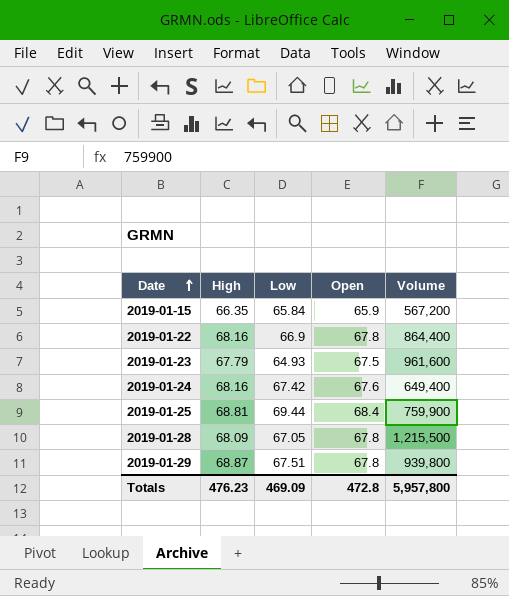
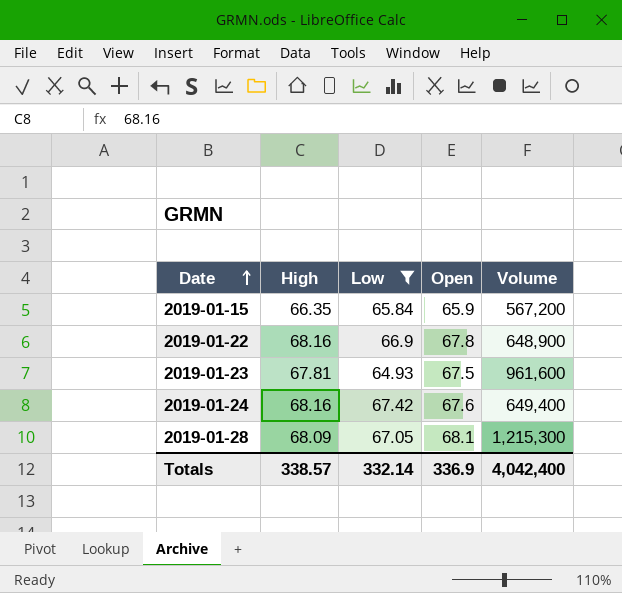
filter: none -> Low <= 67.42
2019-01-22 | Volume: 864,400 -> 648,900
2019-01-23 | High: 67.79 -> 67.81
2019-01-28 | Open: 67.8 -> 68.1
2019-01-28 | Volume: 1,215,500 -> 1,215,300
Totals | High: 476.23 -> 338.57
Totals | Low: 469.09 -> 332.14
Totals | Open: 472.8 -> 336.9
Totals | Volume: 5,957,800 -> 4,042,400

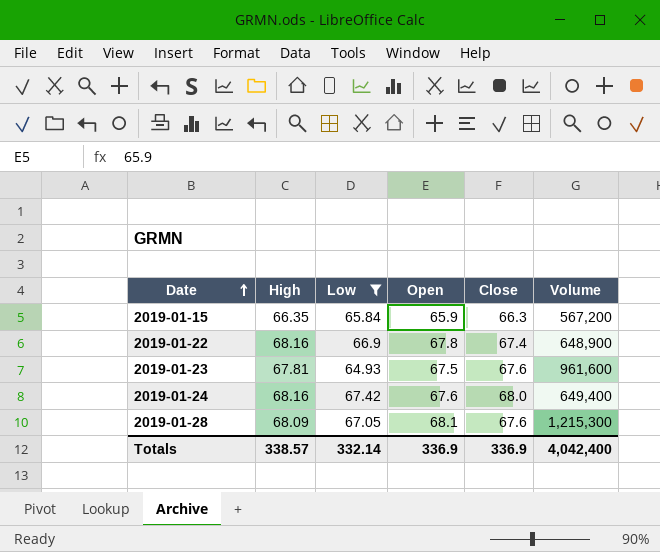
column Close | position: none -> 5

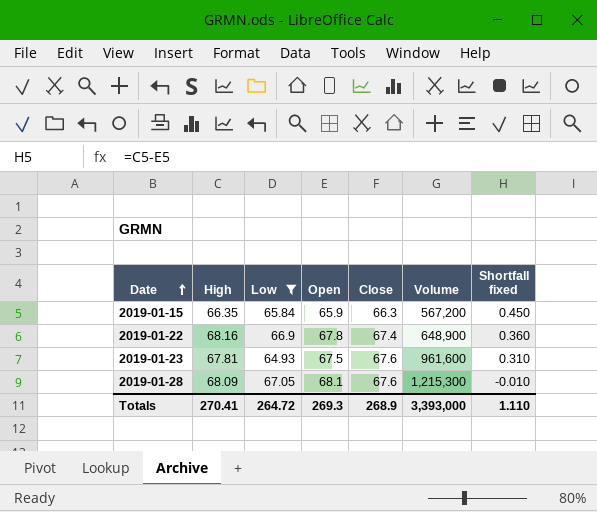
column Shortfall fixed | formula: none -> [High] - [Open]
row 2019-01-24: 68.16 | 67.42 | 67.6 | 68.0 | 649,400 -> none
Totals | High: 338.57 -> 270.41
Totals | Low: 332.14 -> 264.72
Totals | Open: 336.9 -> 269.3
Totals | Close: 336.9 -> 268.9
Totals | Volume: 4,042,400 -> 3,393,000

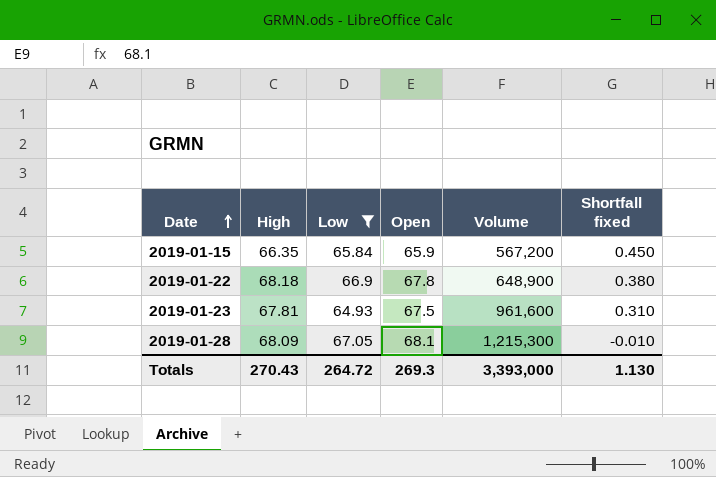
column Close | position: 5 -> none
2019-01-22 | High: 68.16 -> 68.18
2019-01-22 | Shortfall fixed: 0.360 -> 0.380
Totals | High: 270.41 -> 270.43
Totals | Shortfall fixed: 1.110 -> 1.130

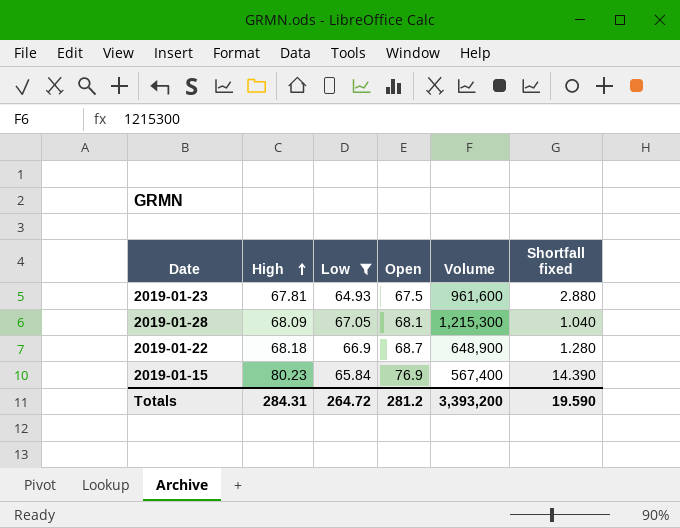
row order: Date ascending -> High ascending
column Shortfall fixed | formula: [High] - [Open] -> [High] - [Low]
2019-01-22 | Open: 67.8 -> 68.7
2019-01-15 | High: 66.35 -> 80.23
2019-01-15 | Open: 65.9 -> 76.9
2019-01-15 | Volume: 567,200 -> 567,400
Totals | High: 270.43 -> 284.31
Totals | Open: 269.3 -> 281.2
Totals | Volume: 3,393,000 -> 3,393,200
Totals | Shortfall fixed: 1.130 -> 19.590

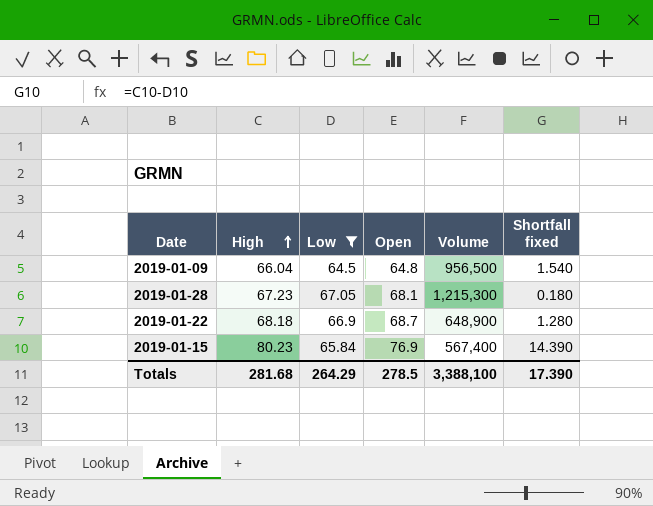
row 2019-01-23: 67.81 | 64.93 | 67.5 | 961,600 | 2.880 -> none
row 2019-01-09: none -> 66.04 | 64.5 | 64.8 | 956,500 | 1.540
2019-01-28 | High: 68.09 -> 67.23
2019-01-28 | Shortfall fixed: 1.040 -> 0.180
Totals | High: 284.31 -> 281.68
Totals | Low: 264.72 -> 264.29
Totals | Open: 281.2 -> 278.5
Totals | Volume: 3,393,200 -> 3,388,100
Totals | Shortfall fixed: 19.590 -> 17.390

